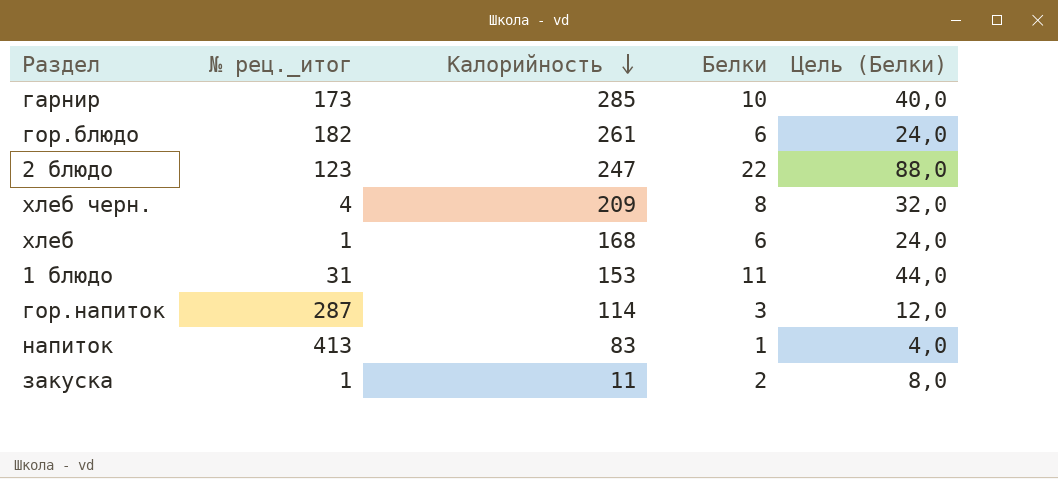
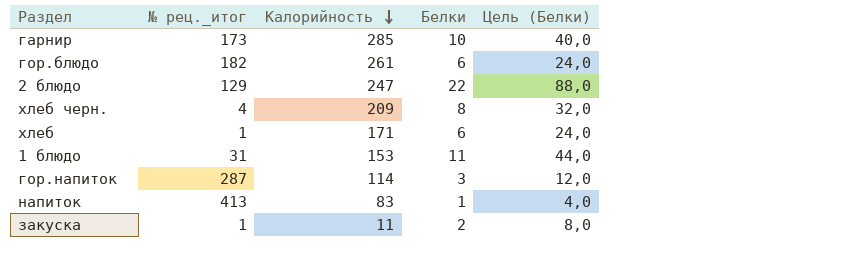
2 блюдо | № рец._итог: 123 -> 129
хлеб | Калорийность: 168 -> 171

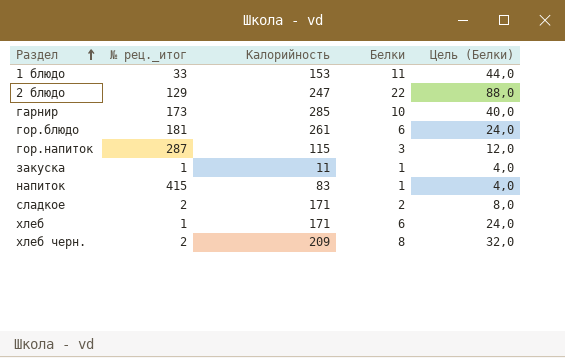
row order: Калорийность descending -> Раздел ascending
1 блюдо | № рец._итог: 31 -> 33
гор.блюдо | № рец._итог: 182 -> 181
гор.напиток | Калорийность: 114 -> 115
закуска | Белки: 2 -> 1
закуска | Цель (Белки): 8,0 -> 4,0
напиток | № рец._итог: 413 -> 415
row сладкое: none -> 2 | 171 | 2 | 8,0
хлеб черн. | № рец._итог: 4 -> 2

